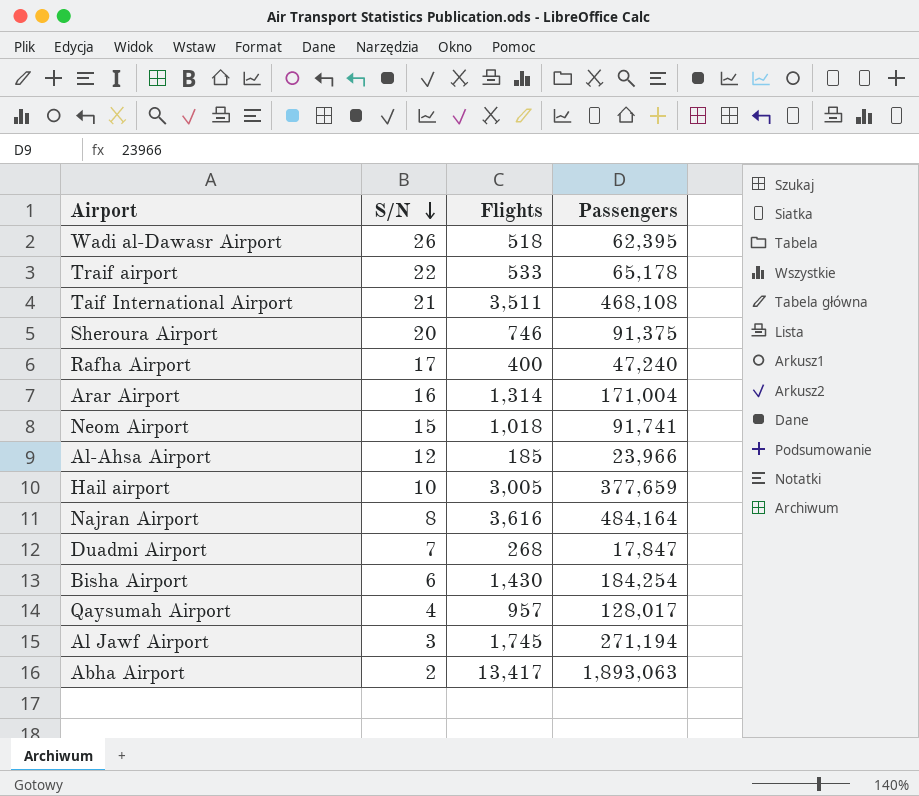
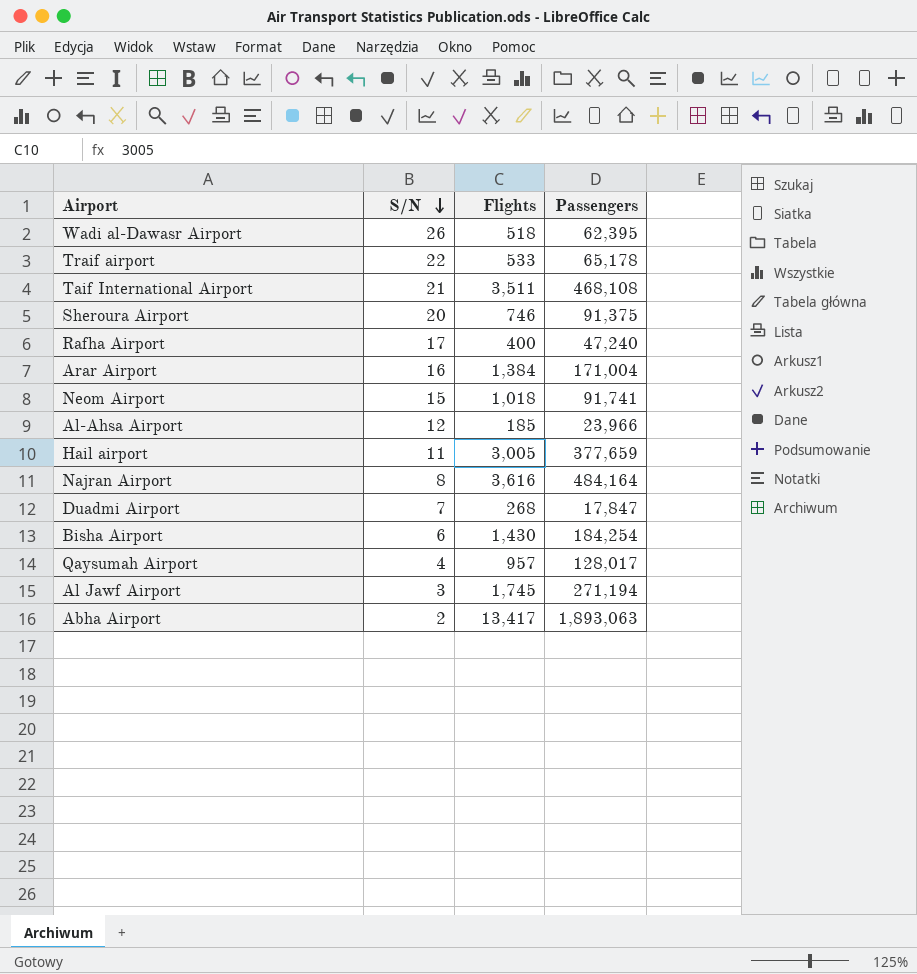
Arar Airport | Flights: 1,314 -> 1,384
Hail airport | S/N: 10 -> 11

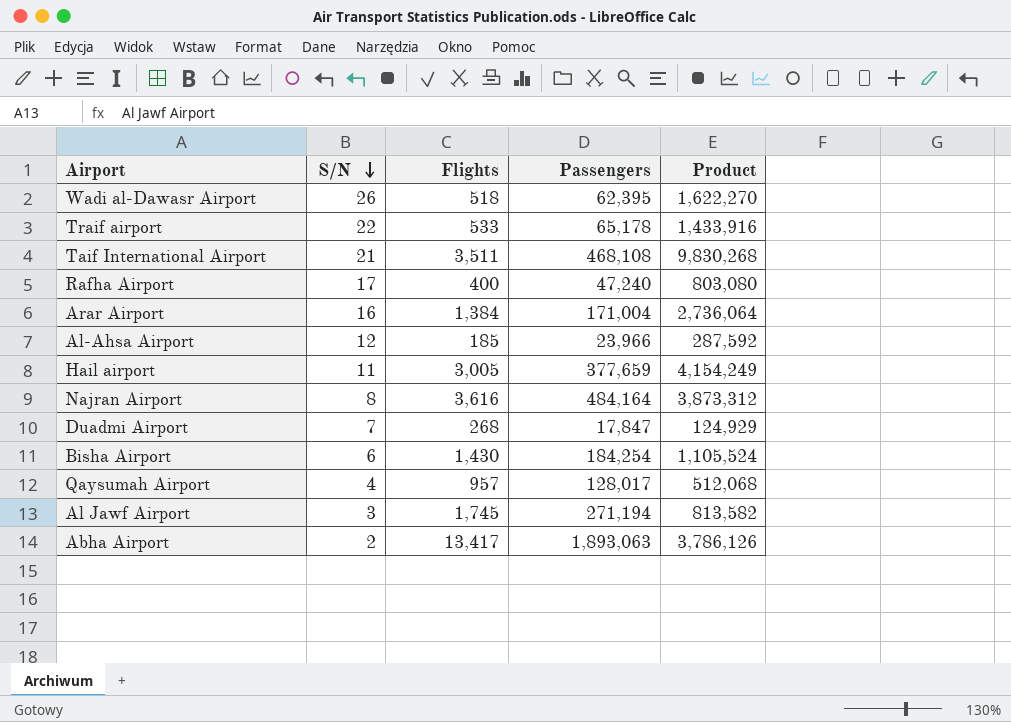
column Product | formula: none -> [S/N] * [Passengers]
row Sheroura Airport: 20 | 746 | 91,375 -> none
row Neom Airport: 15 | 1,018 | 91,741 -> none

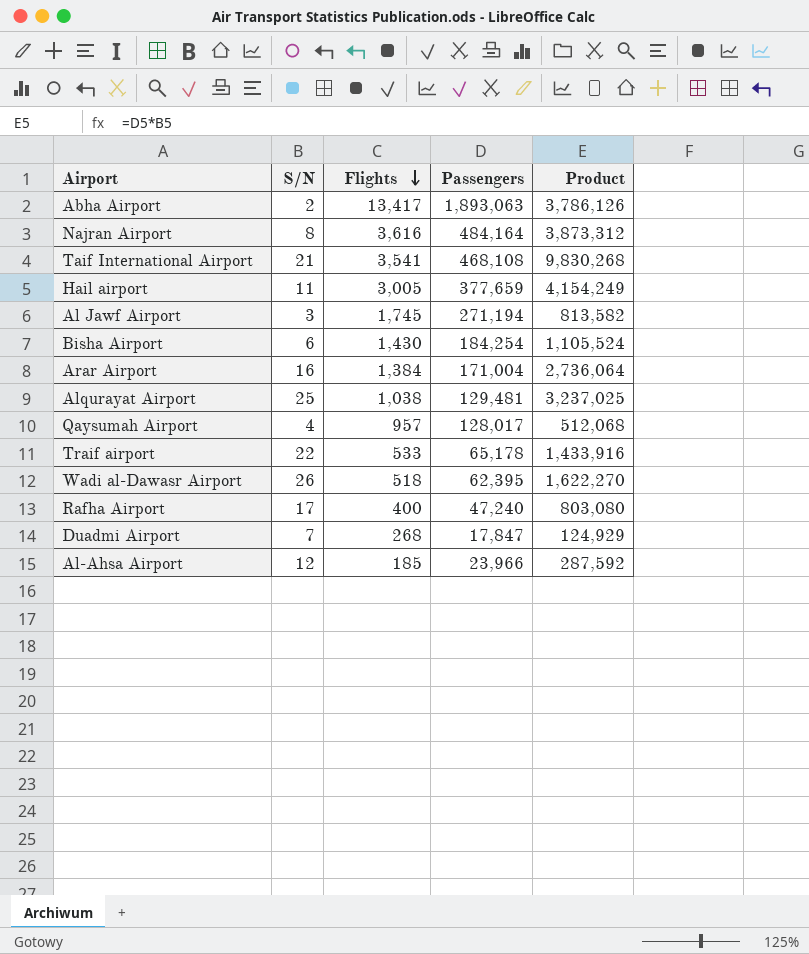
row order: S/N descending -> Flights descending
Taif International Airport | Flights: 3,511 -> 3,541
row Alqurayat Airport: none -> 25 | 1,038 | 129,481 | 3,237,025

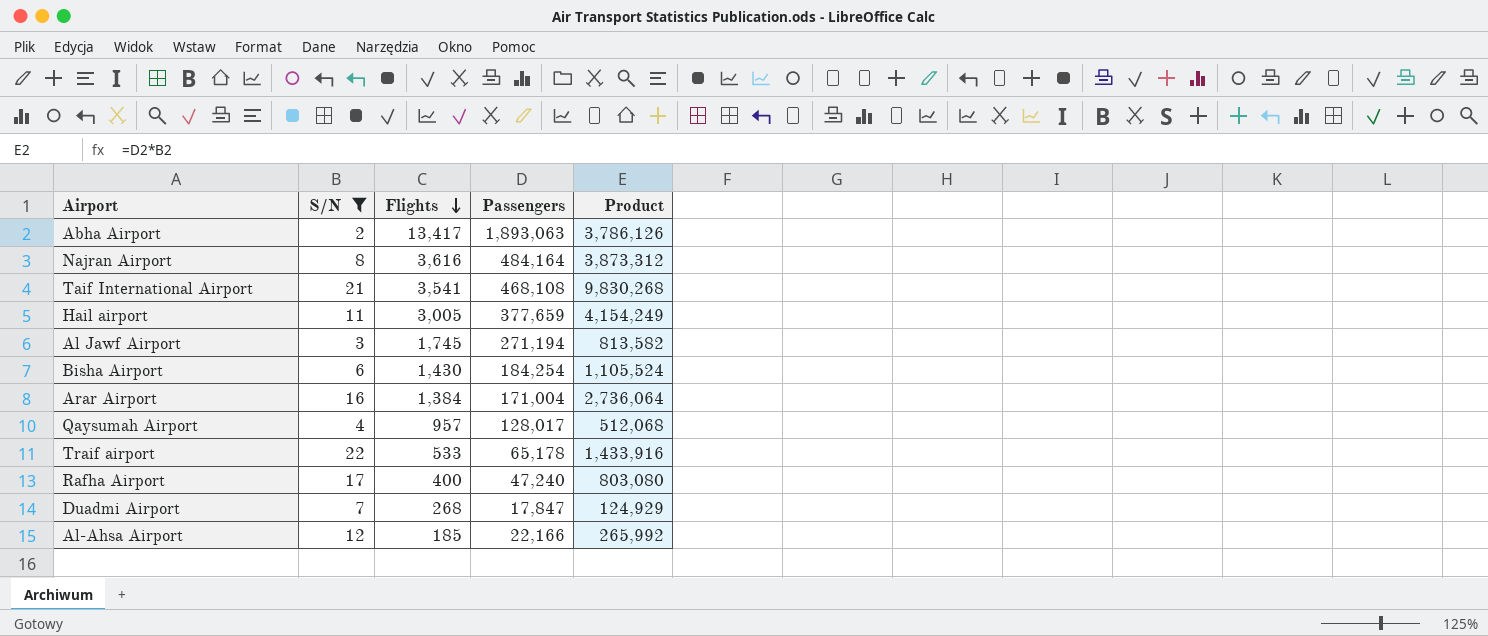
filter: none -> S/N <= 22
Al-Ahsa Airport | Passengers: 23,966 -> 22,166
Al-Ahsa Airport | Product: 287,592 -> 265,992

